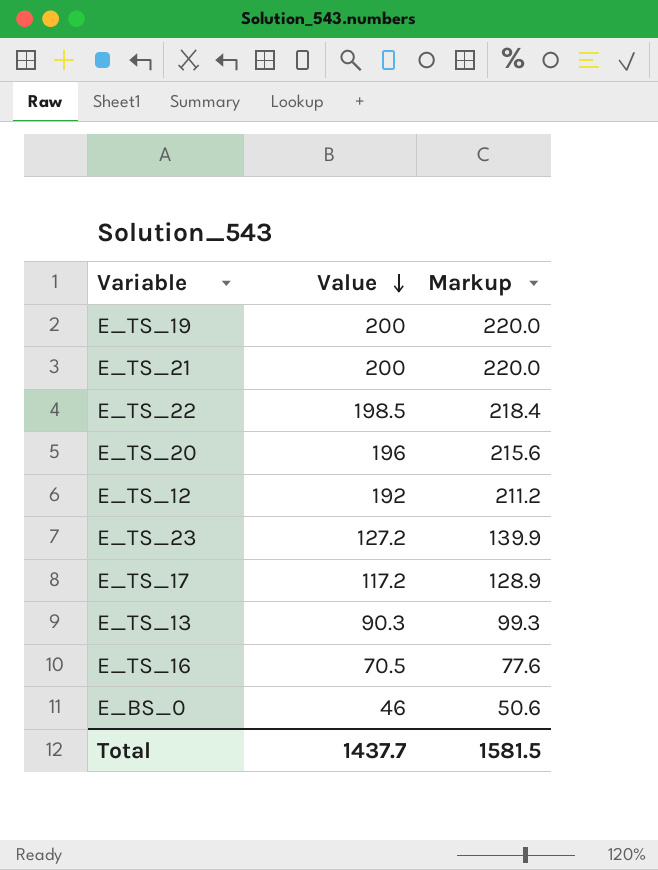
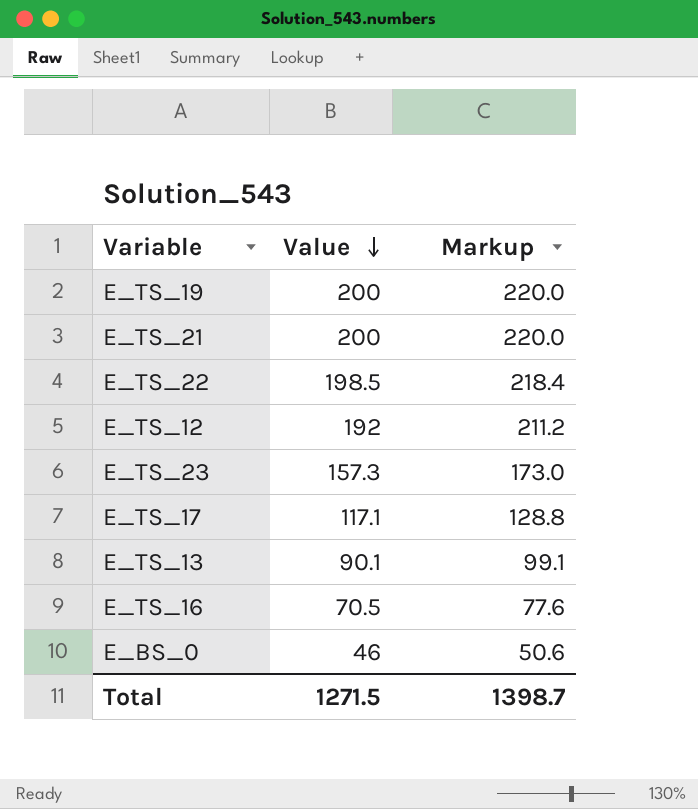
row E_TS_20: 196 | 215.6 -> none
E_TS_23 | Value: 127.2 -> 157.3
E_TS_23 | Markup: 139.9 -> 173.0
E_TS_17 | Value: 117.2 -> 117.1
E_TS_17 | Markup: 128.9 -> 128.8
E_TS_13 | Value: 90.3 -> 90.1
E_TS_13 | Markup: 99.3 -> 99.1
Total | Value: 1437.7 -> 1271.5
Total | Markup: 1581.5 -> 1398.7

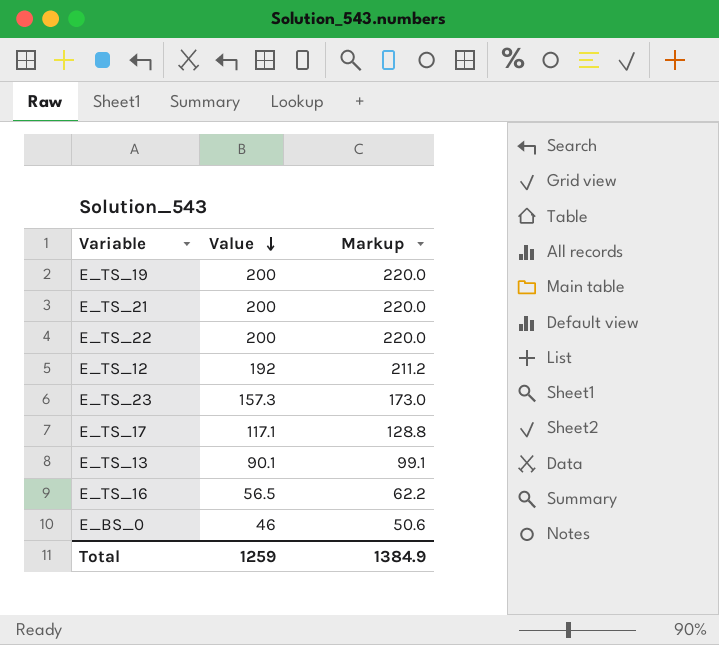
E_TS_22 | Value: 198.5 -> 200
E_TS_22 | Markup: 218.4 -> 220.0
E_TS_16 | Value: 70.5 -> 56.5
E_TS_16 | Markup: 77.6 -> 62.2
Total | Value: 1271.5 -> 1259
Total | Markup: 1398.7 -> 1384.9

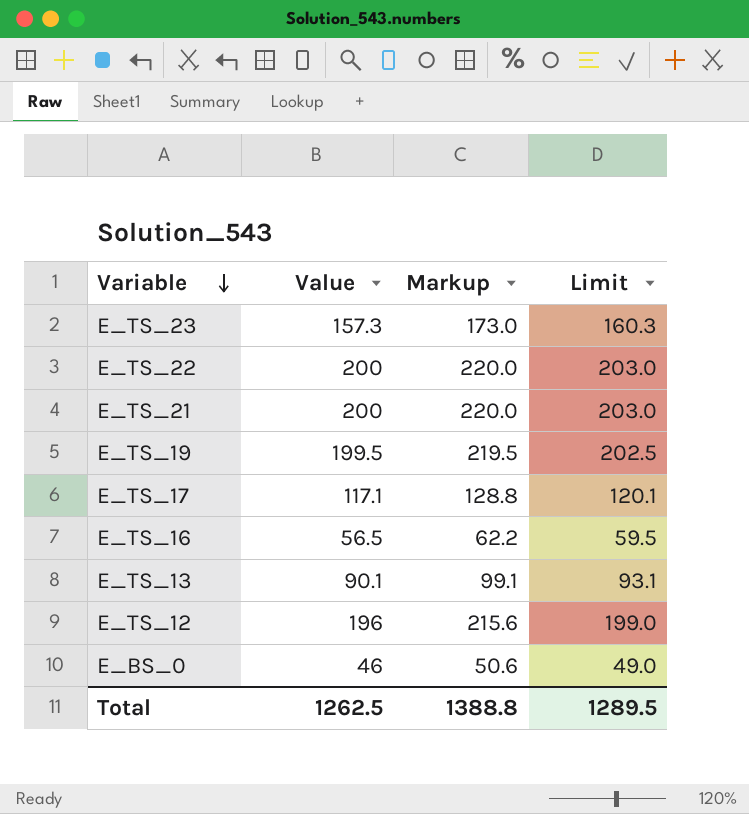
row order: Value descending -> Variable descending
column Limit | formula: none -> [Value] + 3
E_TS_19 | Value: 200 -> 199.5
E_TS_19 | Markup: 220.0 -> 219.5
E_TS_12 | Value: 192 -> 196
E_TS_12 | Markup: 211.2 -> 215.6
Total | Value: 1259 -> 1262.5
Total | Markup: 1384.9 -> 1388.8

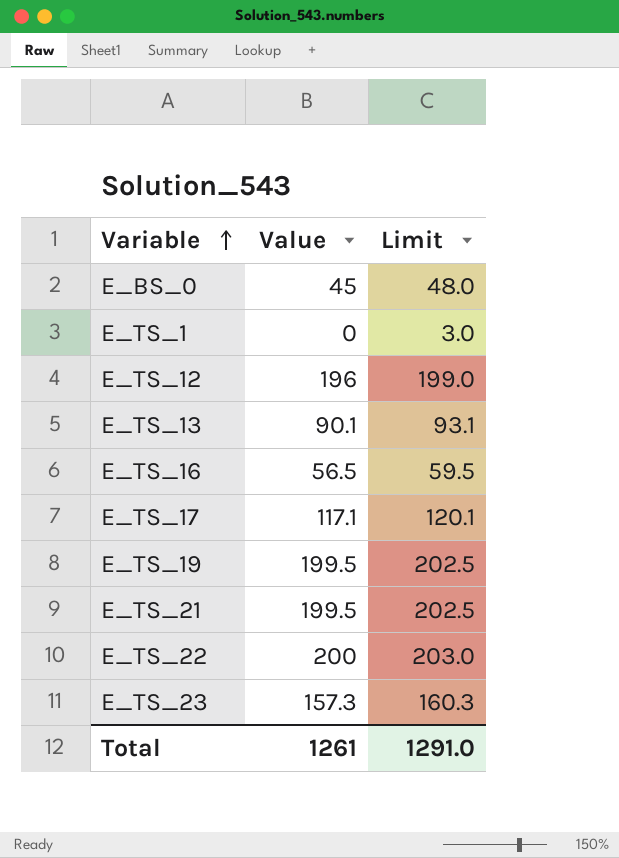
row order: Variable descending -> Variable ascending
column Markup | formula: [Value] * 1.1 -> none
E_BS_0 | Value: 46 -> 45
E_BS_0 | Limit: 49.0 -> 48.0
row E_TS_1: none -> 0 | 3.0
E_TS_21 | Value: 200 -> 199.5
E_TS_21 | Limit: 203.0 -> 202.5
Total | Value: 1262.5 -> 1261
Total | Limit: 1289.5 -> 1291.0

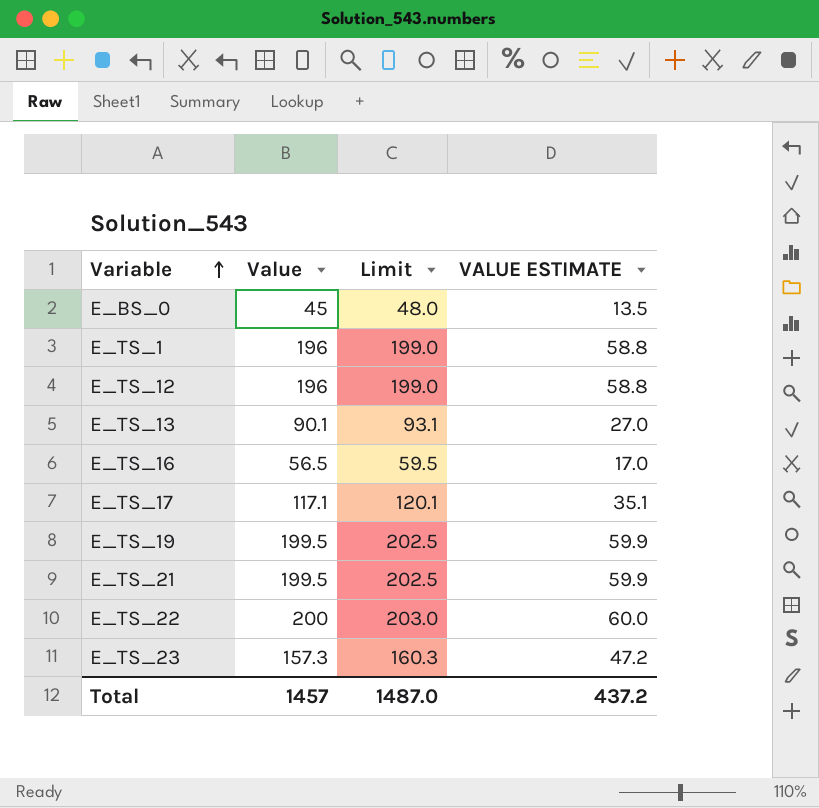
column VALUE ESTIMATE | formula: none -> [Value] * 0.3
E_TS_1 | Value: 0 -> 196
E_TS_1 | Limit: 3.0 -> 199.0
Total | Value: 1261 -> 1457
Total | Limit: 1291.0 -> 1487.0

